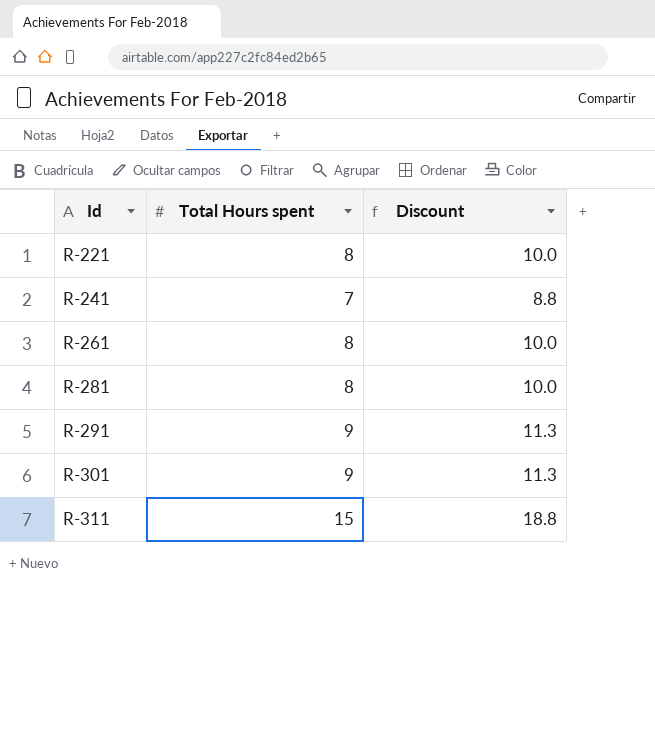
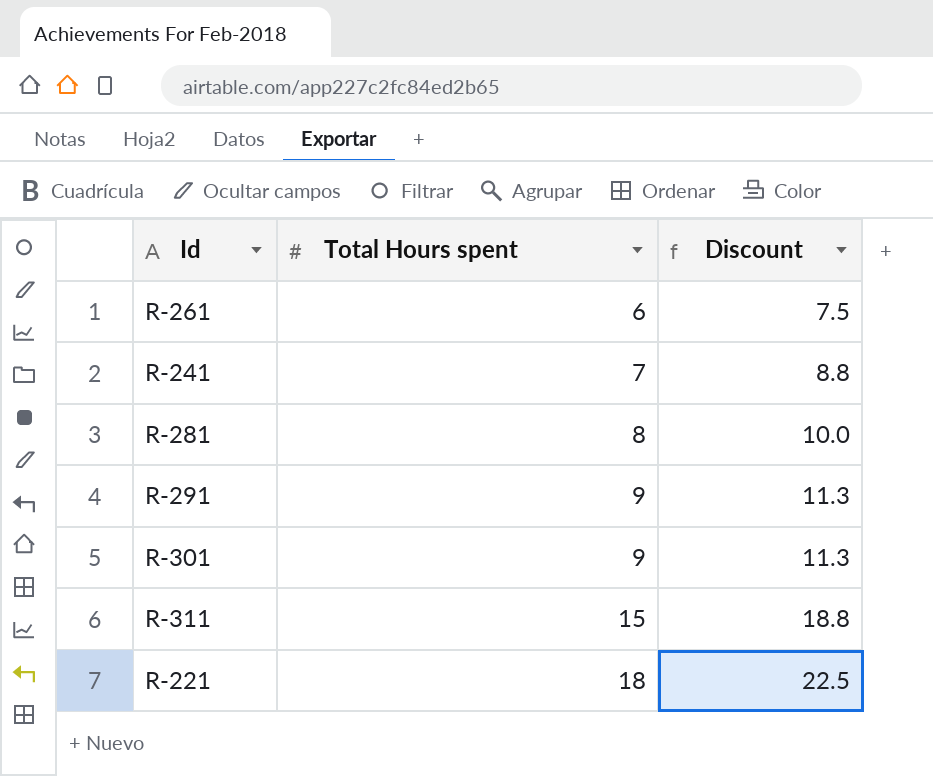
row order: Id ascending -> Total Hours spent ascending
R-261 | Total Hours spent: 8 -> 6
R-261 | Discount: 10.0 -> 7.5
R-221 | Total Hours spent: 8 -> 18
R-221 | Discount: 10.0 -> 22.5

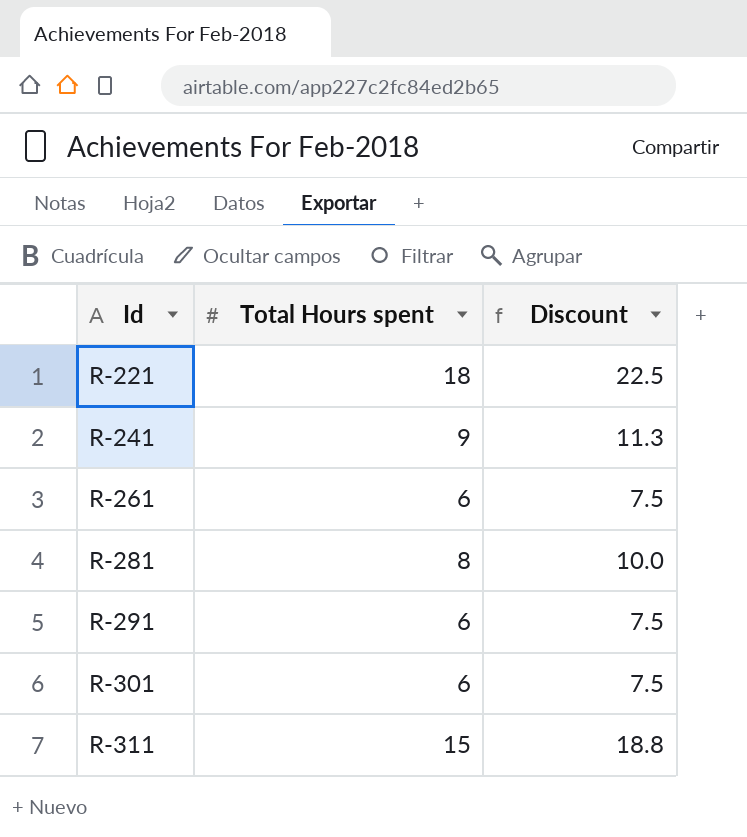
row order: Total Hours spent ascending -> Id ascending
R-241 | Total Hours spent: 7 -> 9
R-241 | Discount: 8.8 -> 11.3
R-291 | Total Hours spent: 9 -> 6
R-291 | Discount: 11.3 -> 7.5
R-301 | Total Hours spent: 9 -> 6
R-301 | Discount: 11.3 -> 7.5

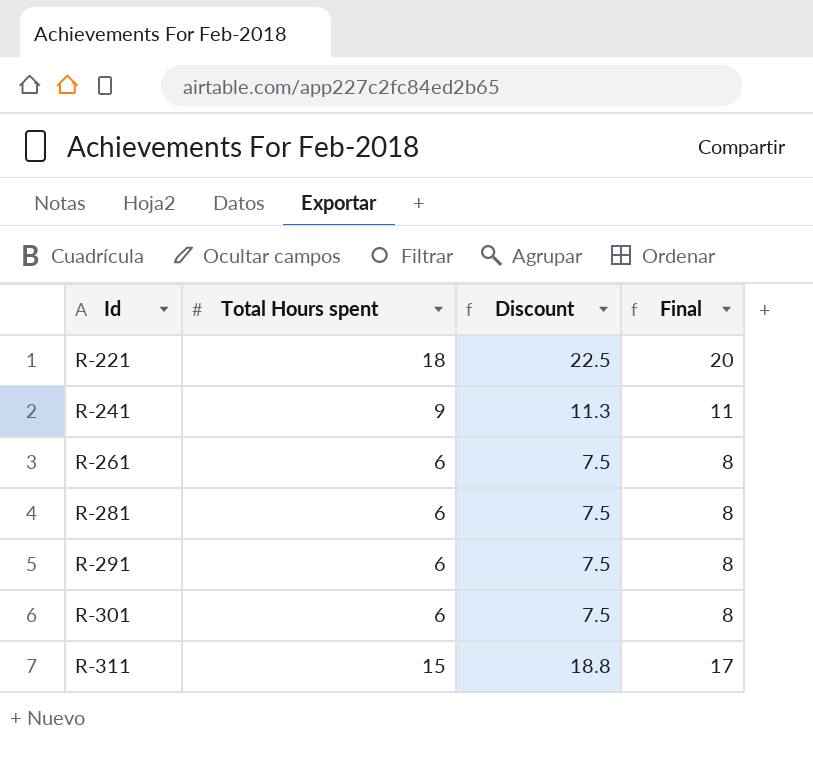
column Final | formula: none -> [Total Hours spent] + 2
R-281 | Total Hours spent: 8 -> 6
R-281 | Discount: 10.0 -> 7.5

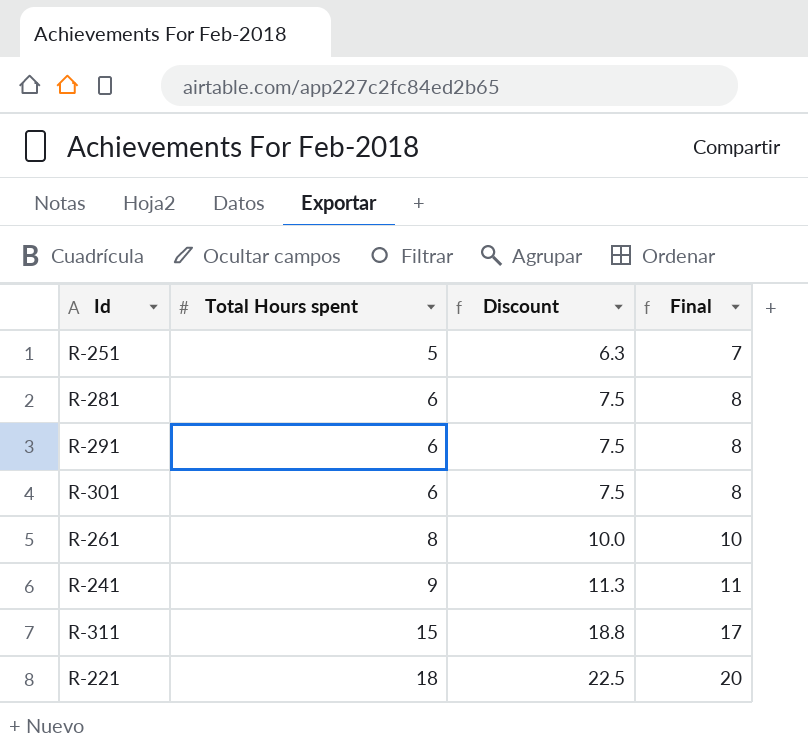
row order: Id ascending -> Total Hours spent ascending
row R-251: none -> 5 | 6.3 | 7
R-261 | Total Hours spent: 6 -> 8
R-261 | Discount: 7.5 -> 10.0
R-261 | Final: 8 -> 10

